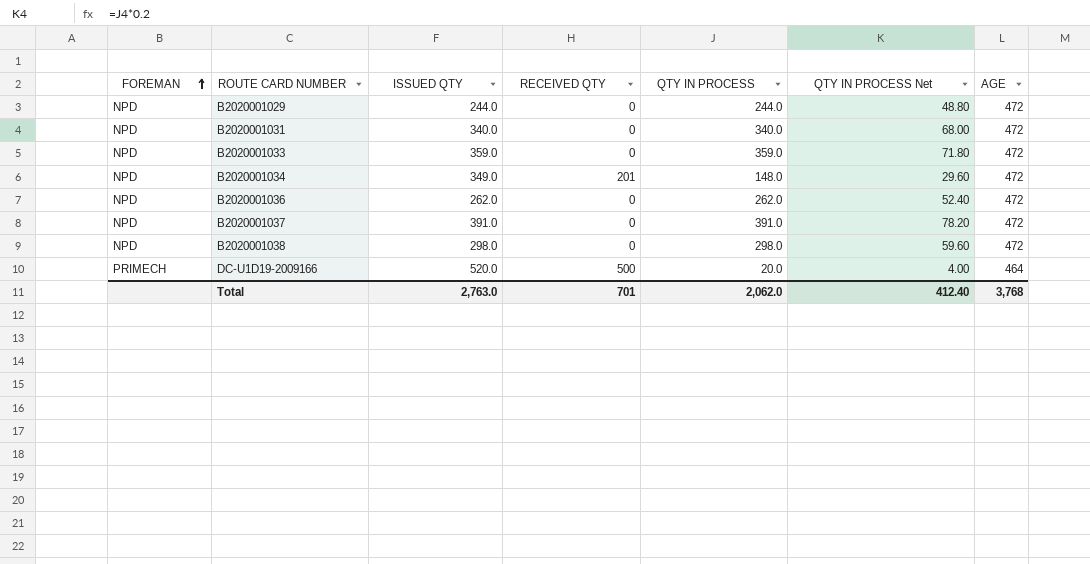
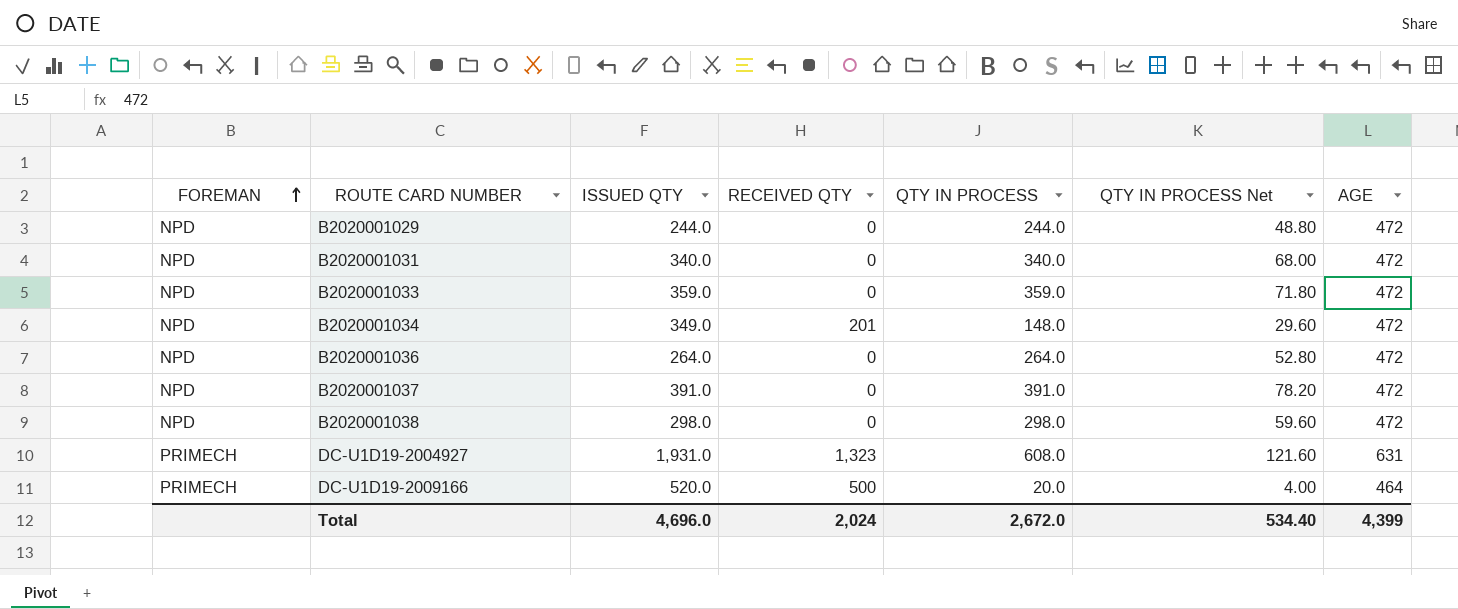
B2020001036 | ISSUED QTY: 262.0 -> 264.0
B2020001036 | QTY IN PROCESS: 262.0 -> 264.0
B2020001036 | QTY IN PROCESS Net: 52.40 -> 52.80
row DC-U1D19-2004927: none -> PRIMECH | 1,931.0 | 1,323 | 608.0 | 121.60 | 631
Total | ISSUED QTY: 2,763.0 -> 4,696.0
Total | RECEIVED QTY: 701 -> 2,024
Total | QTY IN PROCESS: 2,062.0 -> 2,672.0
Total | QTY IN PROCESS Net: 412.40 -> 534.40
Total | AGE: 3,768 -> 4,399

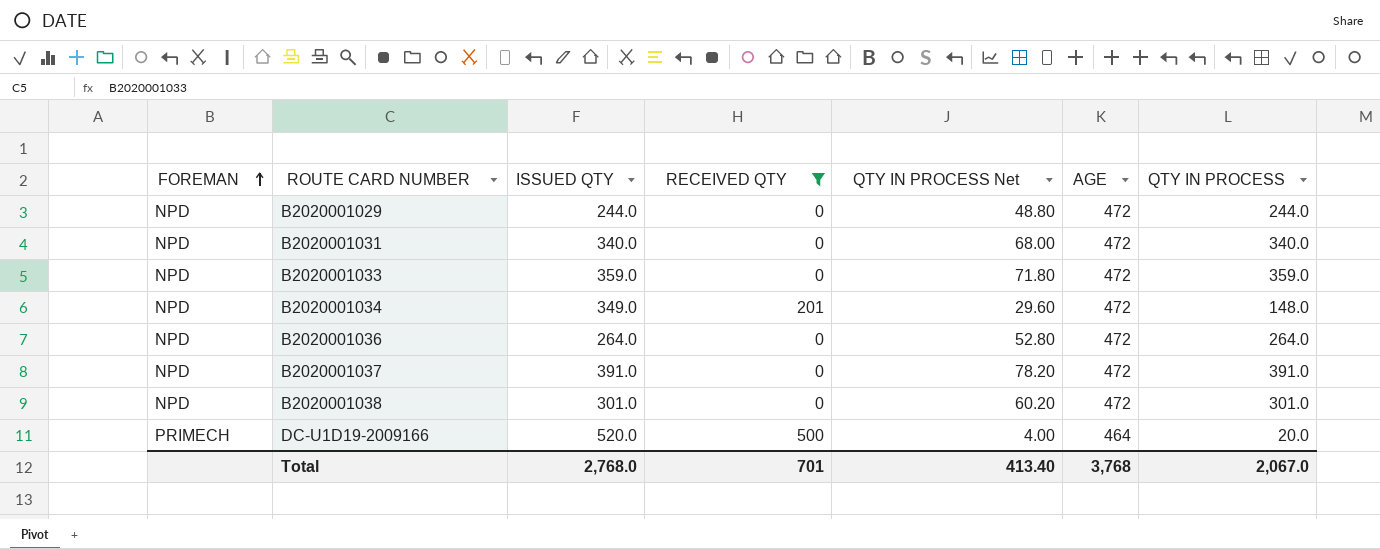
filter: none -> RECEIVED QTY != 1,323
column QTY IN PROCESS | position: 5 -> 7
B2020001038 | ISSUED QTY: 298.0 -> 301.0
B2020001038 | QTY IN PROCESS Net: 59.60 -> 60.20
B2020001038 | QTY IN PROCESS: 298.0 -> 301.0
Total | ISSUED QTY: 4,696.0 -> 2,768.0
Total | RECEIVED QTY: 2,024 -> 701
Total | QTY IN PROCESS Net: 534.40 -> 413.40
Total | AGE: 4,399 -> 3,768
Total | QTY IN PROCESS: 2,672.0 -> 2,067.0

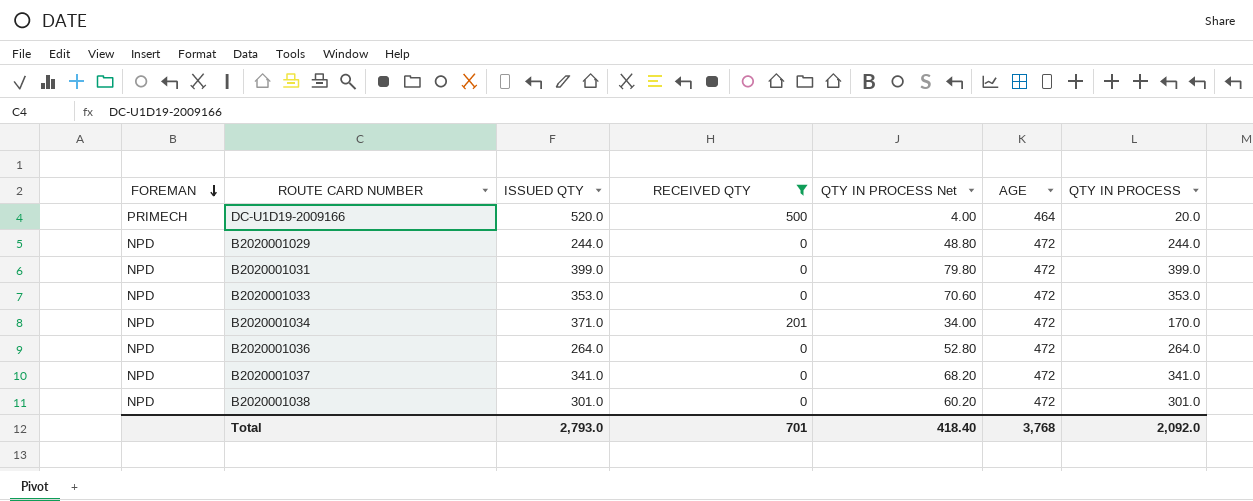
row order: FOREMAN ascending -> FOREMAN descending
B2020001031 | ISSUED QTY: 340.0 -> 399.0
B2020001031 | QTY IN PROCESS Net: 68.00 -> 79.80
B2020001031 | QTY IN PROCESS: 340.0 -> 399.0
B2020001033 | ISSUED QTY: 359.0 -> 353.0
B2020001033 | QTY IN PROCESS Net: 71.80 -> 70.60
B2020001033 | QTY IN PROCESS: 359.0 -> 353.0
B2020001034 | ISSUED QTY: 349.0 -> 371.0
B2020001034 | QTY IN PROCESS Net: 29.60 -> 34.00
B2020001034 | QTY IN PROCESS: 148.0 -> 170.0
B2020001037 | ISSUED QTY: 391.0 -> 341.0
B2020001037 | QTY IN PROCESS Net: 78.20 -> 68.20
B2020001037 | QTY IN PROCESS: 391.0 -> 341.0
Total | ISSUED QTY: 2,768.0 -> 2,793.0
Total | QTY IN PROCESS Net: 413.40 -> 418.40
Total | QTY IN PROCESS: 2,067.0 -> 2,092.0

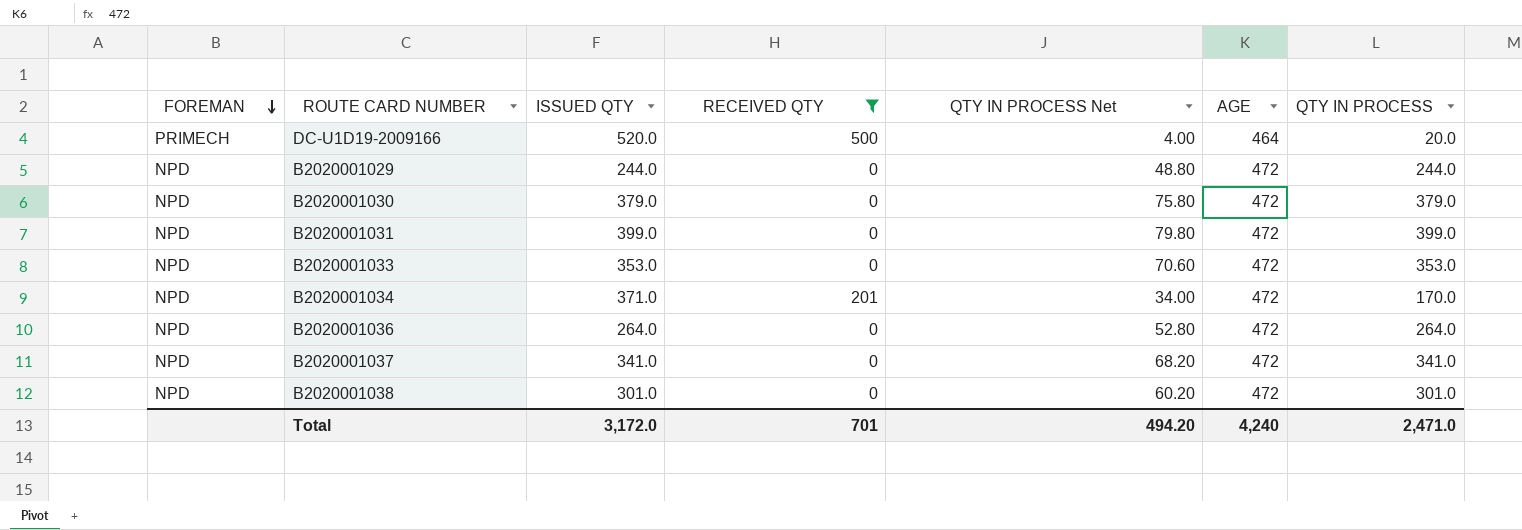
row B2020001030: none -> NPD | 379.0 | 0 | 75.80 | 472 | 379.0
Total | ISSUED QTY: 2,793.0 -> 3,172.0
Total | QTY IN PROCESS Net: 418.40 -> 494.20
Total | AGE: 3,768 -> 4,240
Total | QTY IN PROCESS: 2,092.0 -> 2,471.0

